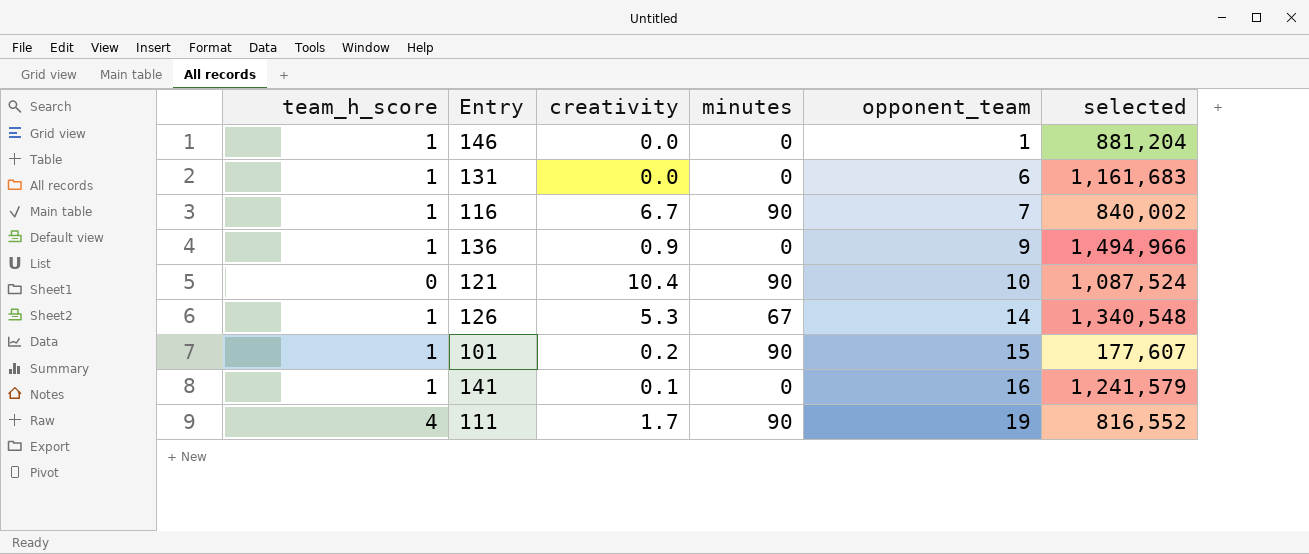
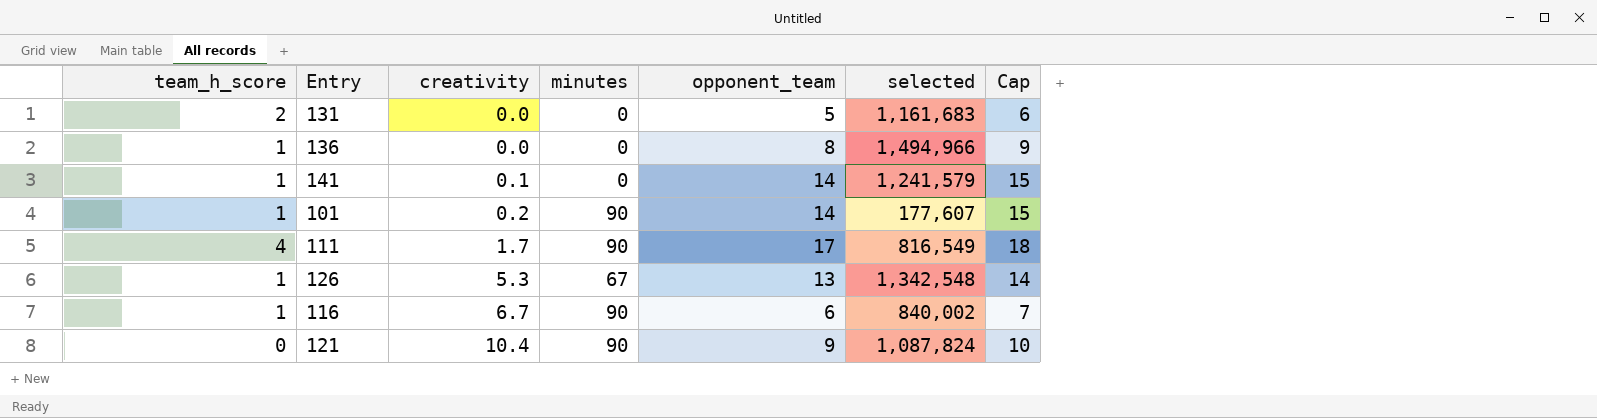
row order: opponent_team ascending -> creativity ascending
column Cap | formula: none -> [opponent_team] + 1
row 146: 1 | 0.0 | 0 | 1 | 881,204 -> none
131 | team_h_score: 1 -> 2
131 | opponent_team: 6 -> 5
136 | creativity: 0.9 -> 0.0
136 | opponent_team: 9 -> 8
141 | opponent_team: 16 -> 14
101 | opponent_team: 15 -> 14
111 | opponent_team: 19 -> 17
111 | selected: 816,552 -> 816,549
126 | opponent_team: 14 -> 13
126 | selected: 1,340,548 -> 1,342,548
116 | opponent_team: 7 -> 6
121 | opponent_team: 10 -> 9
121 | selected: 1,087,524 -> 1,087,824

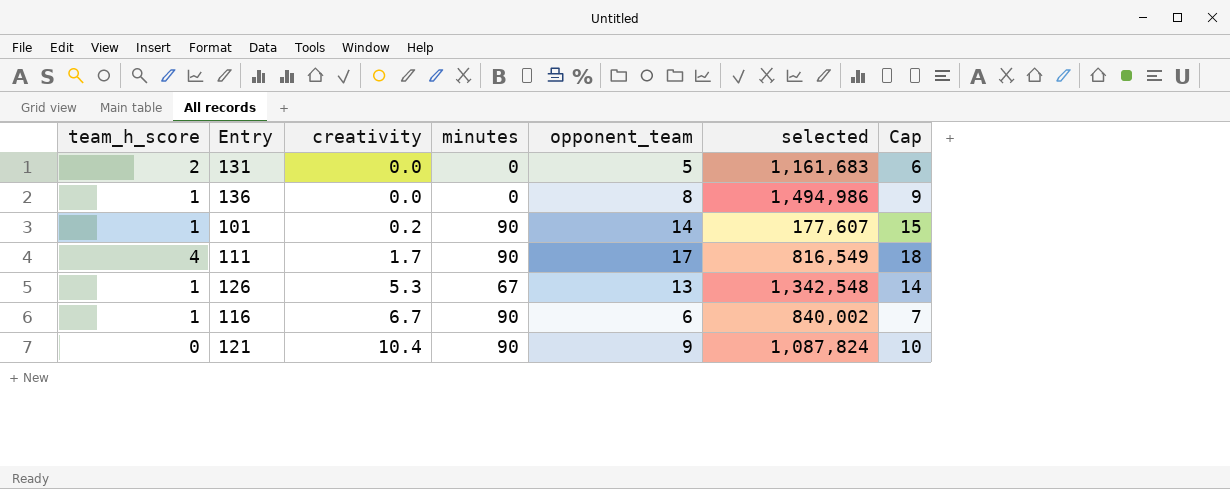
row 141: 1 | 0.1 | 0 | 14 | 1,241,579 | 15 -> none
136 | selected: 1,494,966 -> 1,494,986

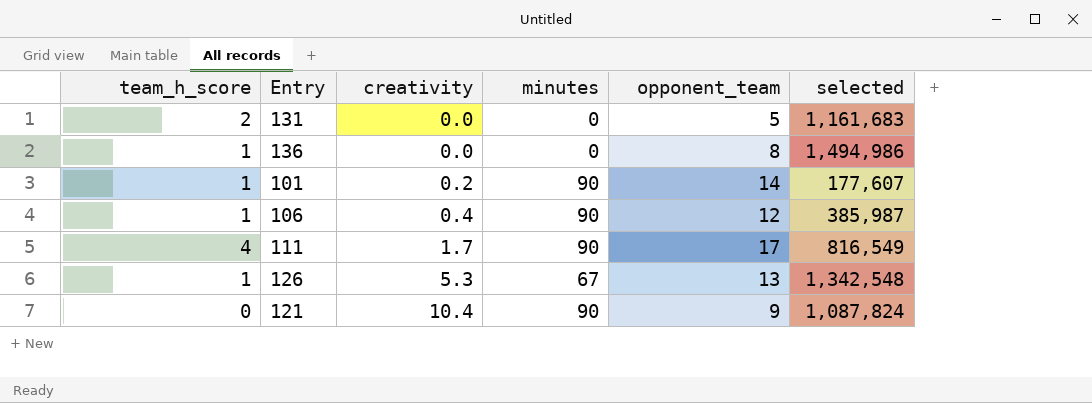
column Cap | formula: [opponent_team] + 1 -> none
row 116: 1 | 6.7 | 90 | 6 | 840,002 | 7 -> none
row 106: none -> 1 | 0.4 | 90 | 12 | 385,987

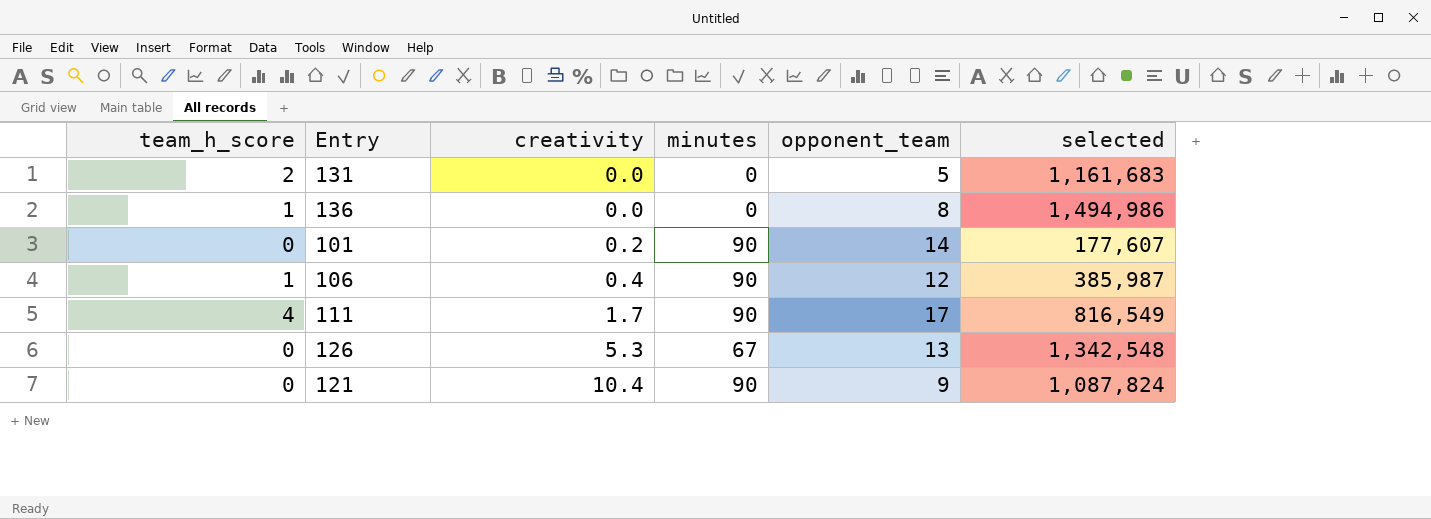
101 | team_h_score: 1 -> 0
126 | team_h_score: 1 -> 0

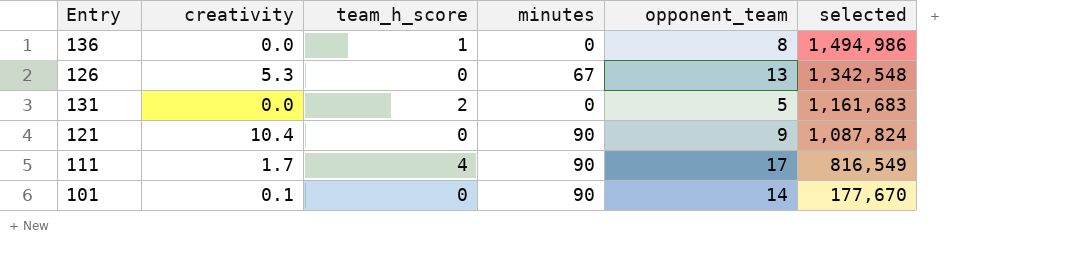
row order: creativity ascending -> selected descending
column team_h_score | position: 1 -> 3
row 106: 1 | 0.4 | 90 | 12 | 385,987 -> none
101 | creativity: 0.2 -> 0.1
101 | selected: 177,607 -> 177,670

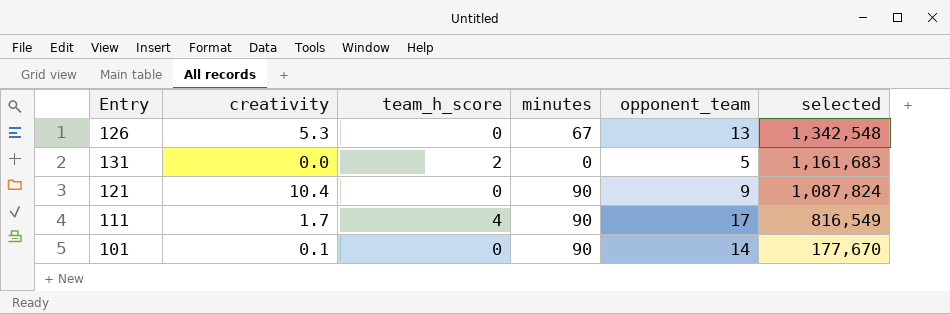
row 136: 0.0 | 1 | 0 | 8 | 1,494,986 -> none

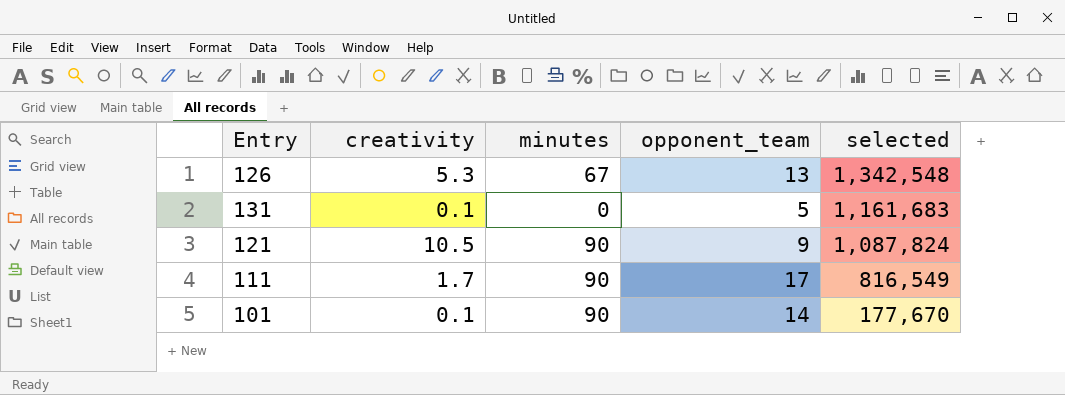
column team_h_score | position: 3 -> none
131 | creativity: 0.0 -> 0.1
121 | creativity: 10.4 -> 10.5

